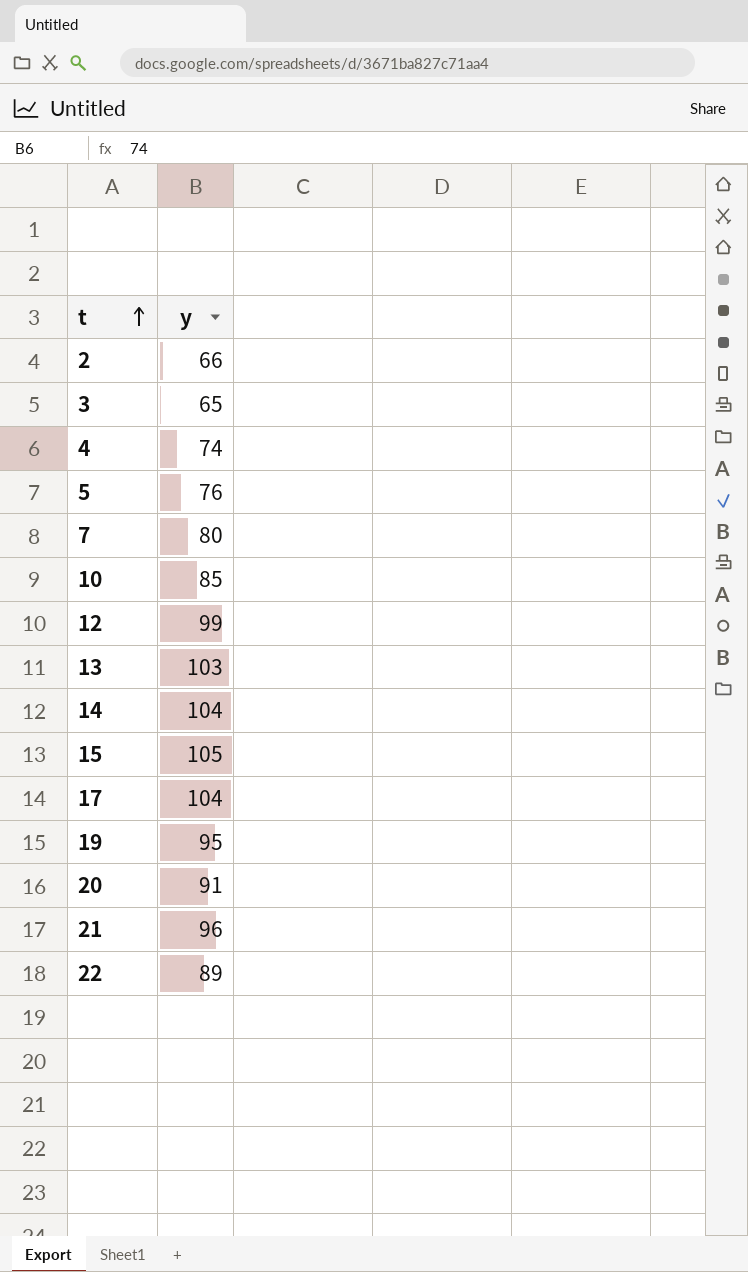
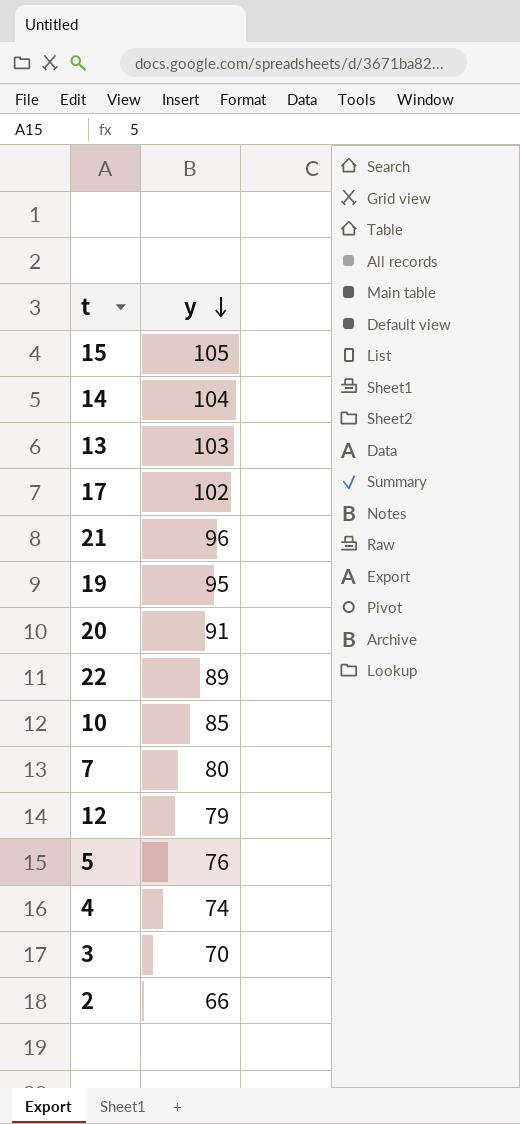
row order: t ascending -> y descending
17 | y: 104 -> 102
12 | y: 99 -> 79
3 | y: 65 -> 70

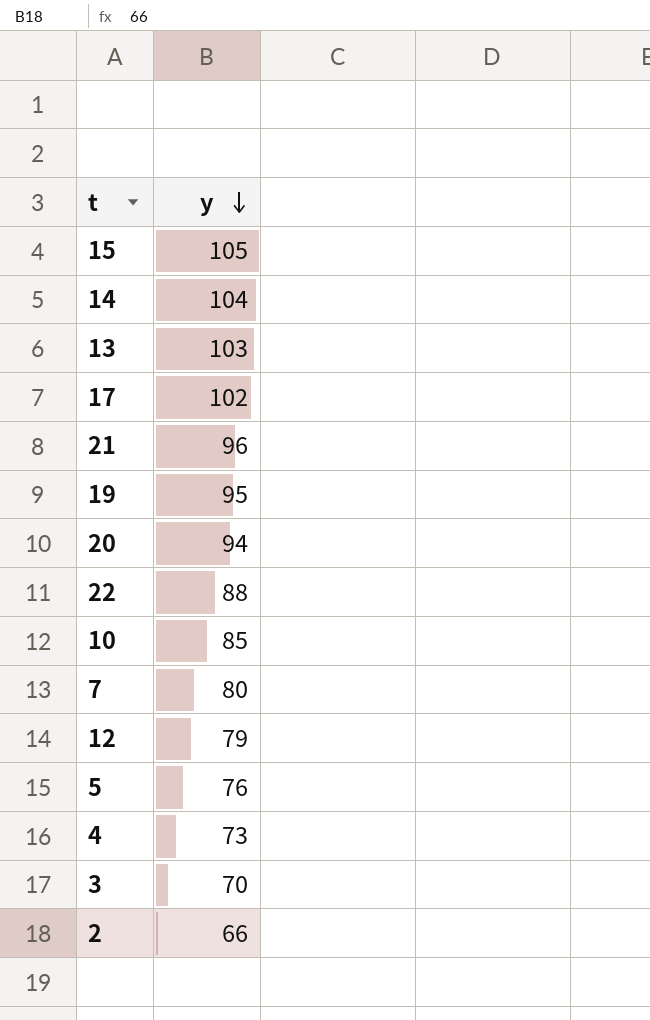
20 | y: 91 -> 94
22 | y: 89 -> 88
4 | y: 74 -> 73

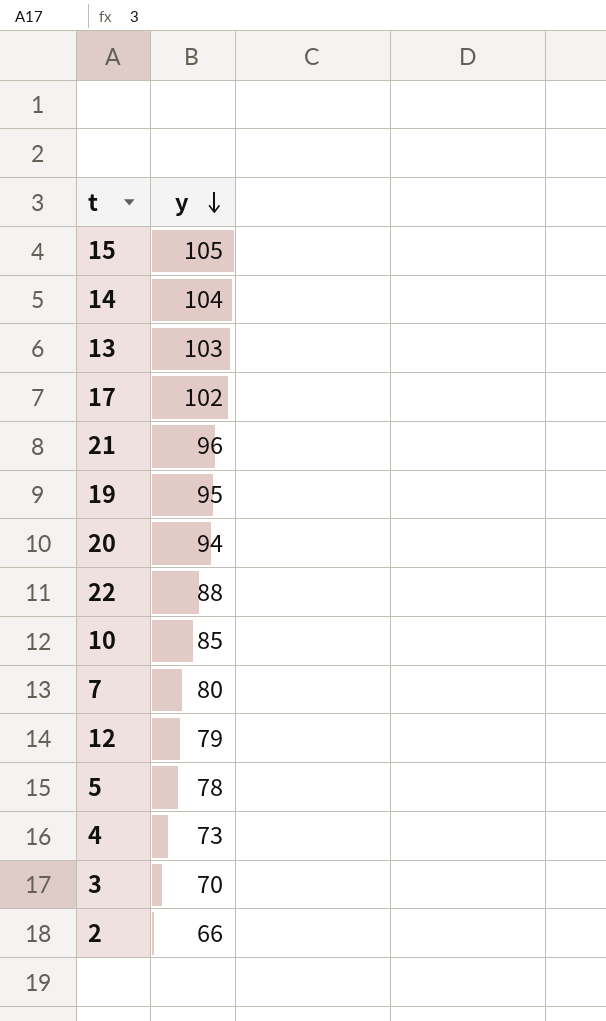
5 | y: 76 -> 78

